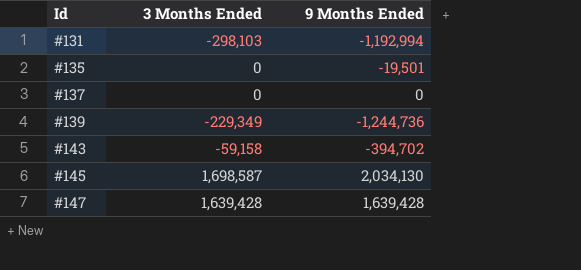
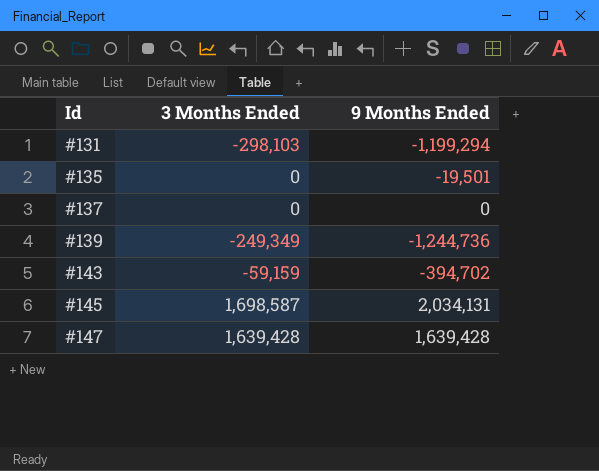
#131 | 9 Months Ended: -1,192,994 -> -1,199,294
#139 | 3 Months Ended: -229,349 -> -249,349
#143 | 3 Months Ended: -59,158 -> -59,159
#145 | 9 Months Ended: 2,034,130 -> 2,034,131

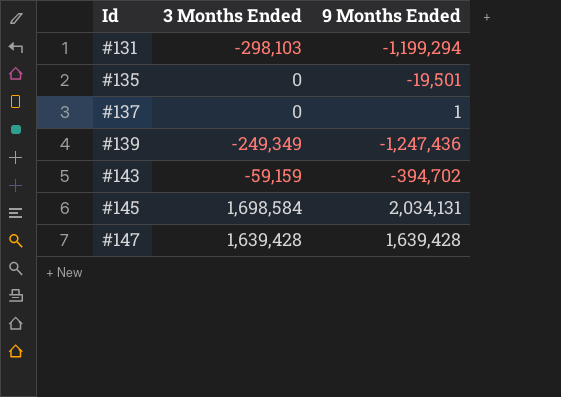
#137 | 9 Months Ended: 0 -> 1
#139 | 9 Months Ended: -1,244,736 -> -1,247,436
#145 | 3 Months Ended: 1,698,587 -> 1,698,584

